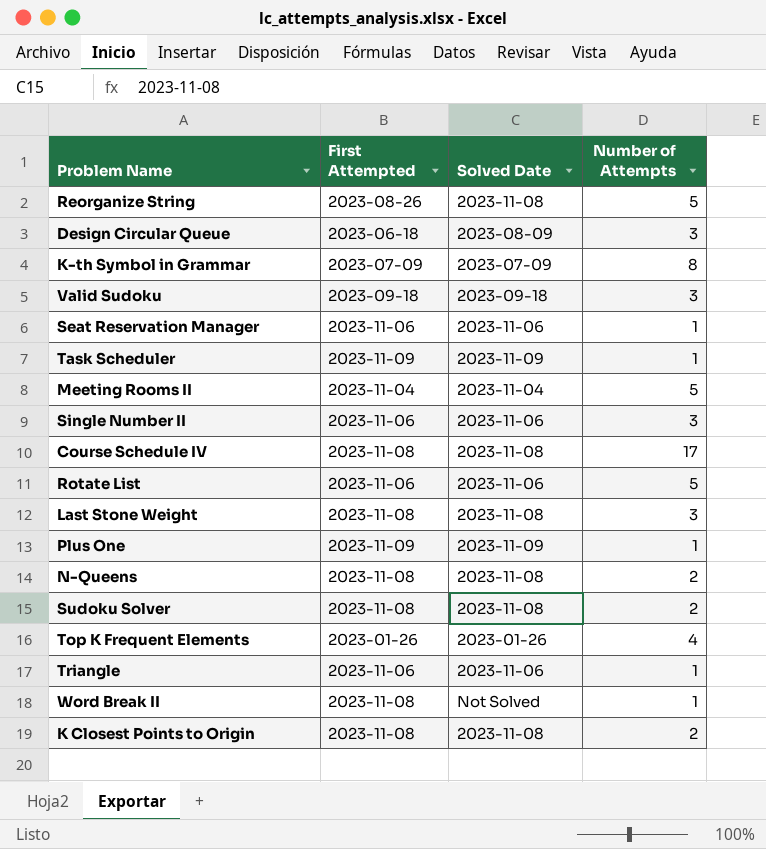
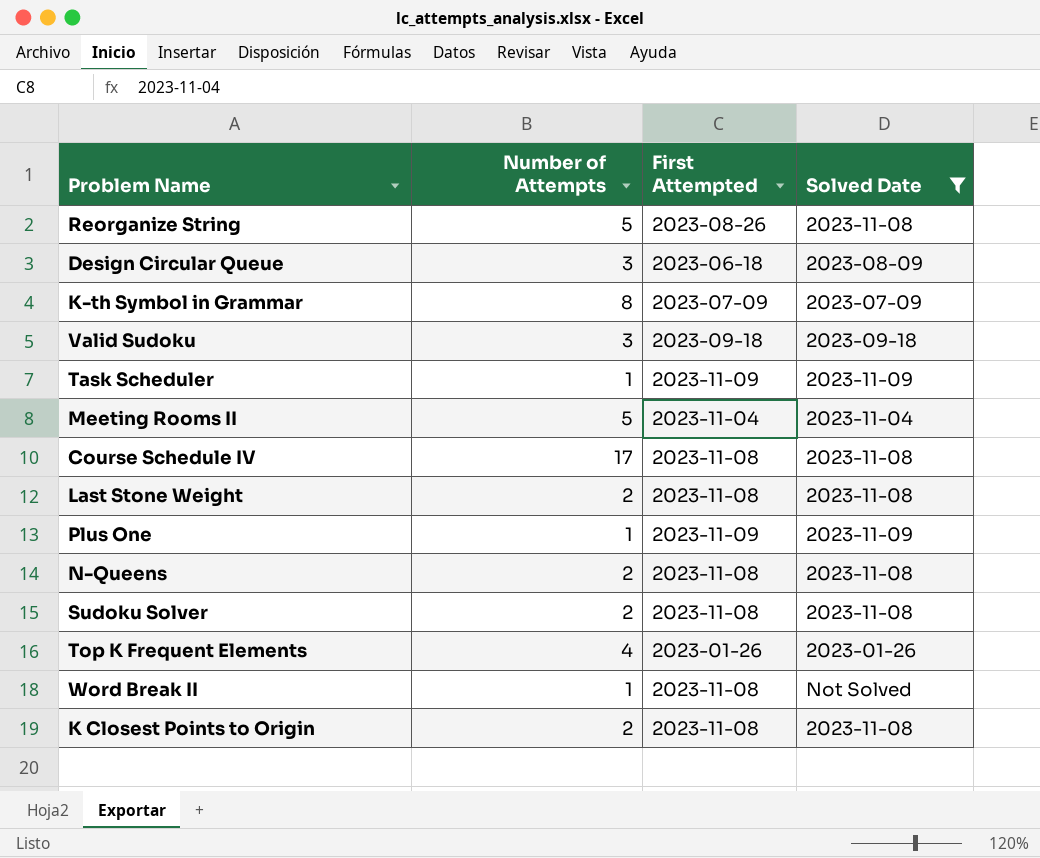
filter: none -> Solved Date != 2023-11-06
column Number of Attempts | position: 4 -> 2
Last Stone Weight | Number of Attempts: 3 -> 2

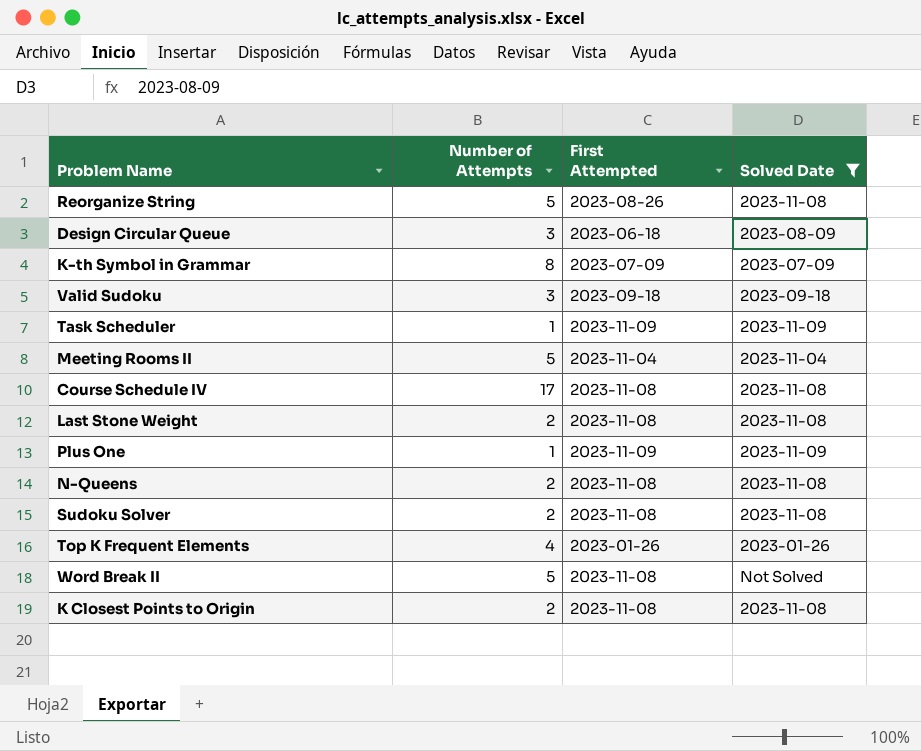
Word Break II | Number of Attempts: 1 -> 5

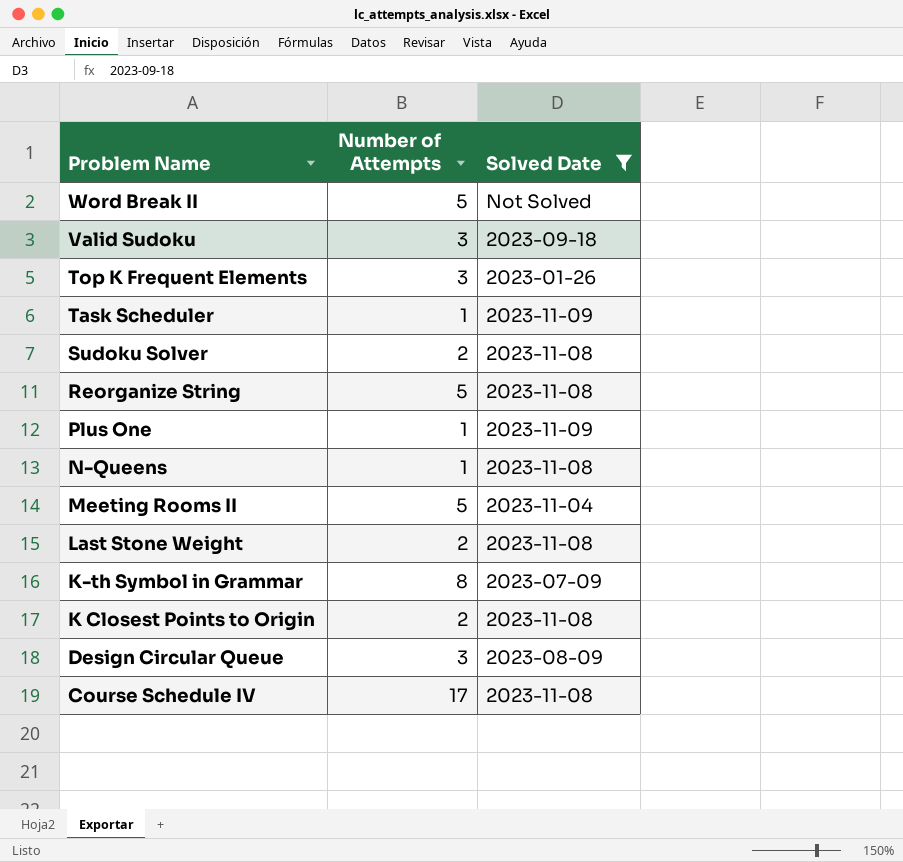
row order: none -> Problem Name descending
column First Attempted | position: 3 -> none
Top K Frequent Elements | Number of Attempts: 4 -> 3
N-Queens | Number of Attempts: 2 -> 1

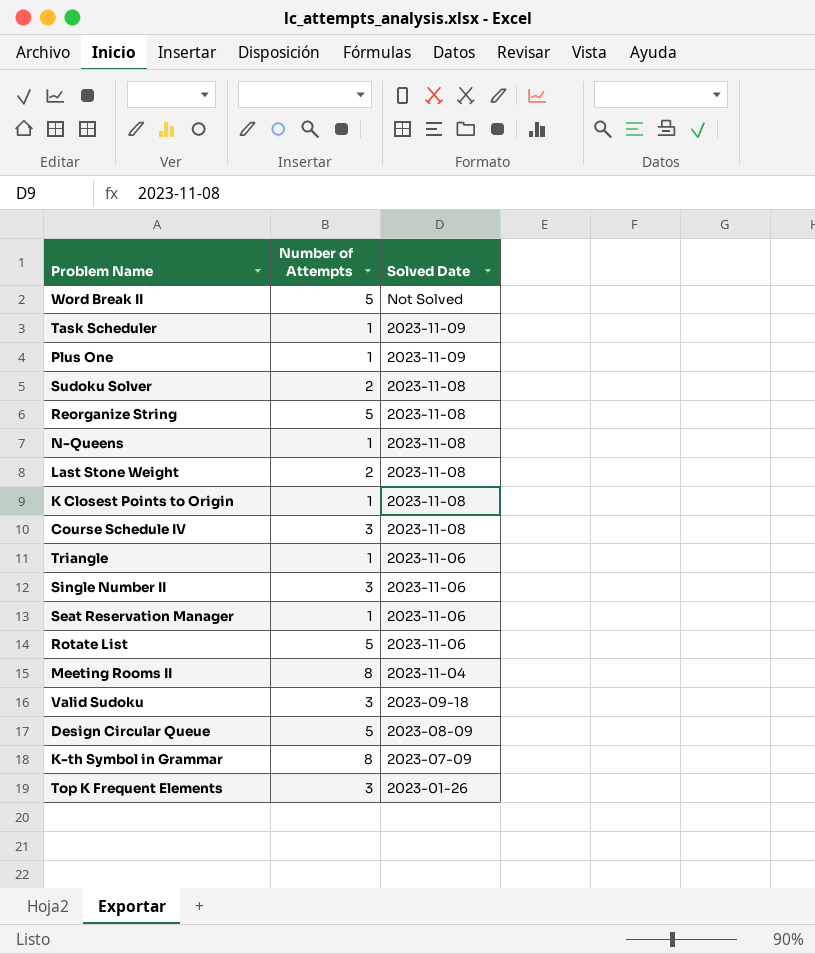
filter: Solved Date != 2023-11-06 -> none
row order: Problem Name descending -> Solved Date descending
K Closest Points to Origin | Number of Attempts: 2 -> 1
Course Schedule IV | Number of Attempts: 17 -> 3
Meeting Rooms II | Number of Attempts: 5 -> 8
Design Circular Queue | Number of Attempts: 3 -> 5

